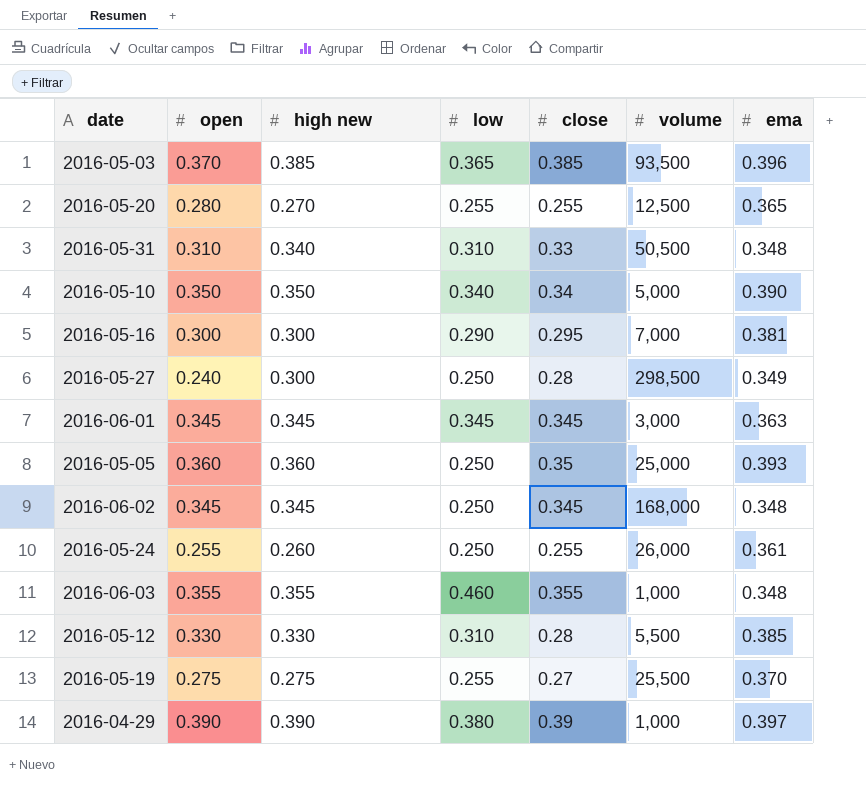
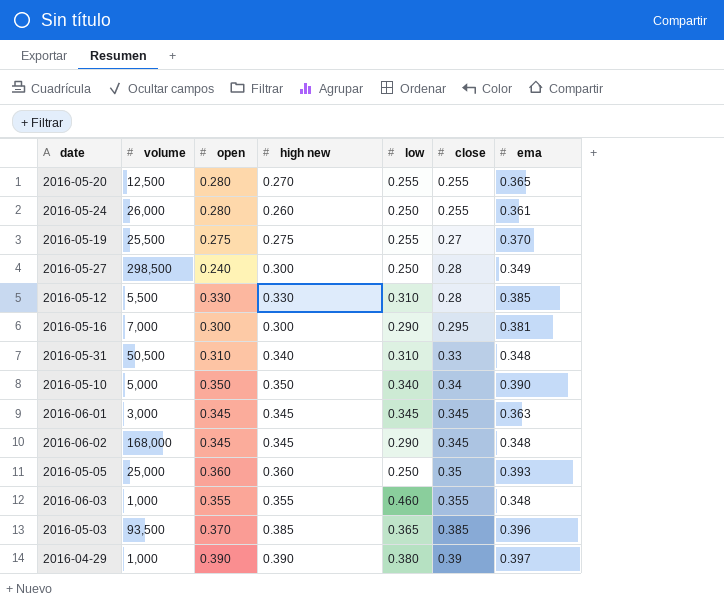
row order: none -> close ascending
column volume | position: 6 -> 2
2016-05-24 | open: 0.255 -> 0.280
2016-06-02 | low: 0.250 -> 0.290

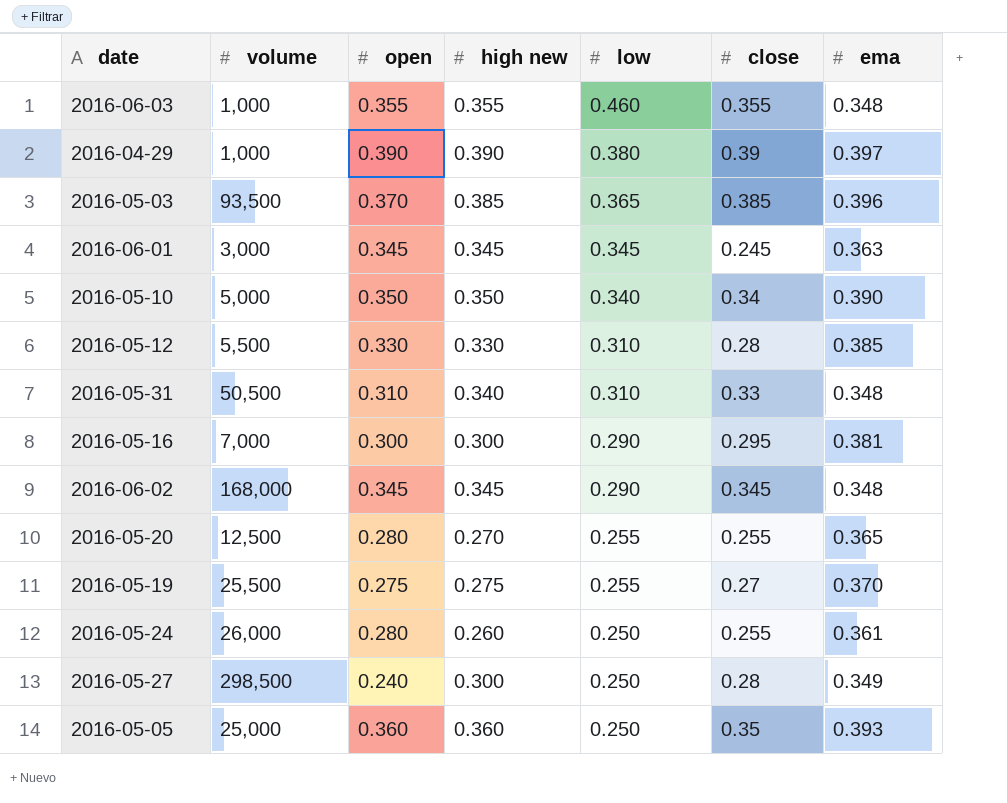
row order: close ascending -> low descending
2016-06-01 | close: 0.345 -> 0.245

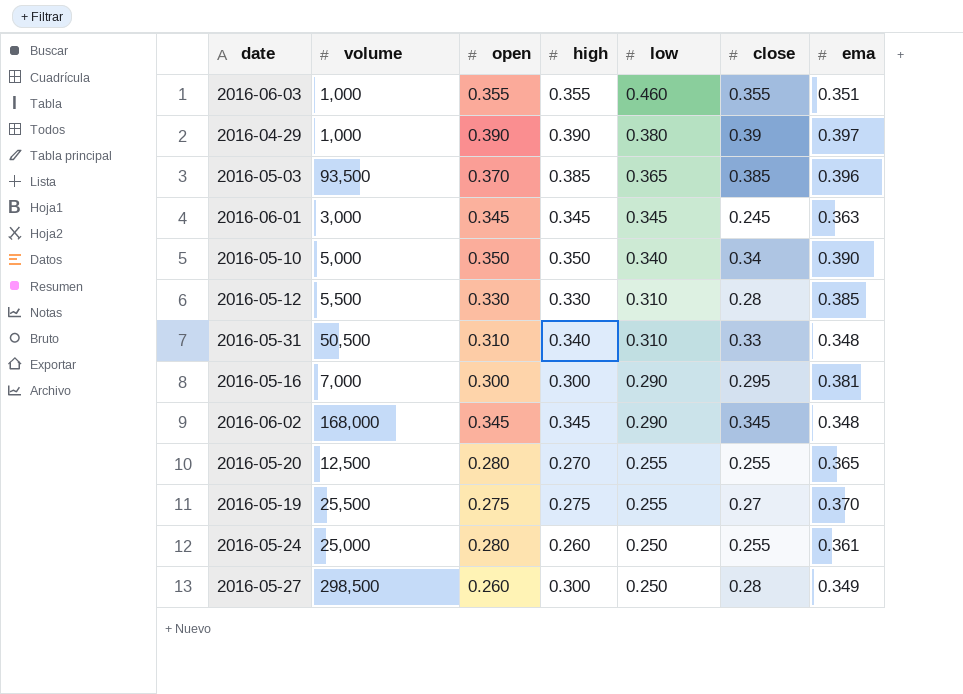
column name: high new -> high
row 2016-05-05: 25,000 | 0.360 | 0.360 | 0.250 | 0.35 | 0.393 -> none
2016-06-03 | ema: 0.348 -> 0.351
2016-05-24 | volume: 26,000 -> 25,000
2016-05-27 | open: 0.240 -> 0.260

